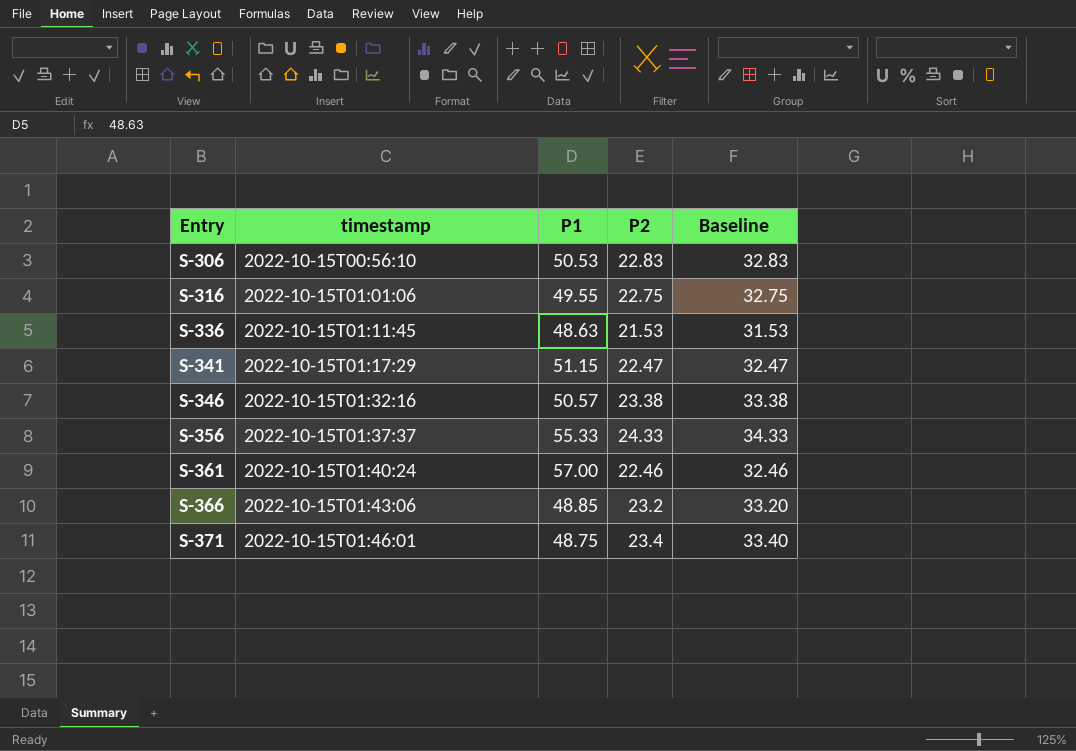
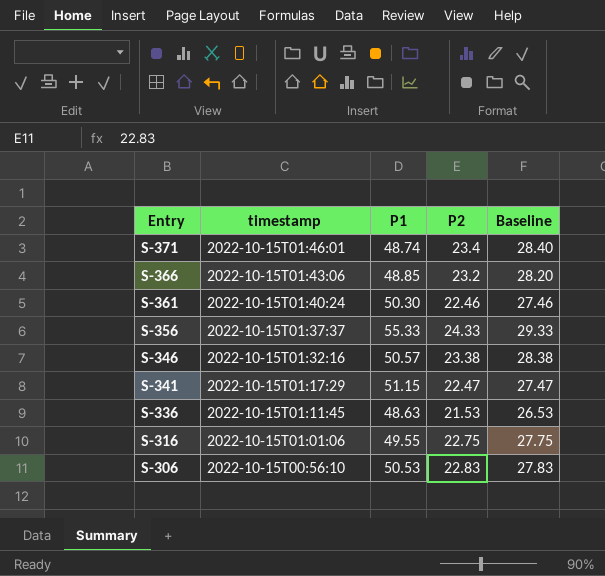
row order: Entry ascending -> Entry descending
column Baseline | formula: [P2] + 10 -> [P2] + 5
S-371 | P1: 48.75 -> 48.74
S-361 | P1: 57.00 -> 50.30

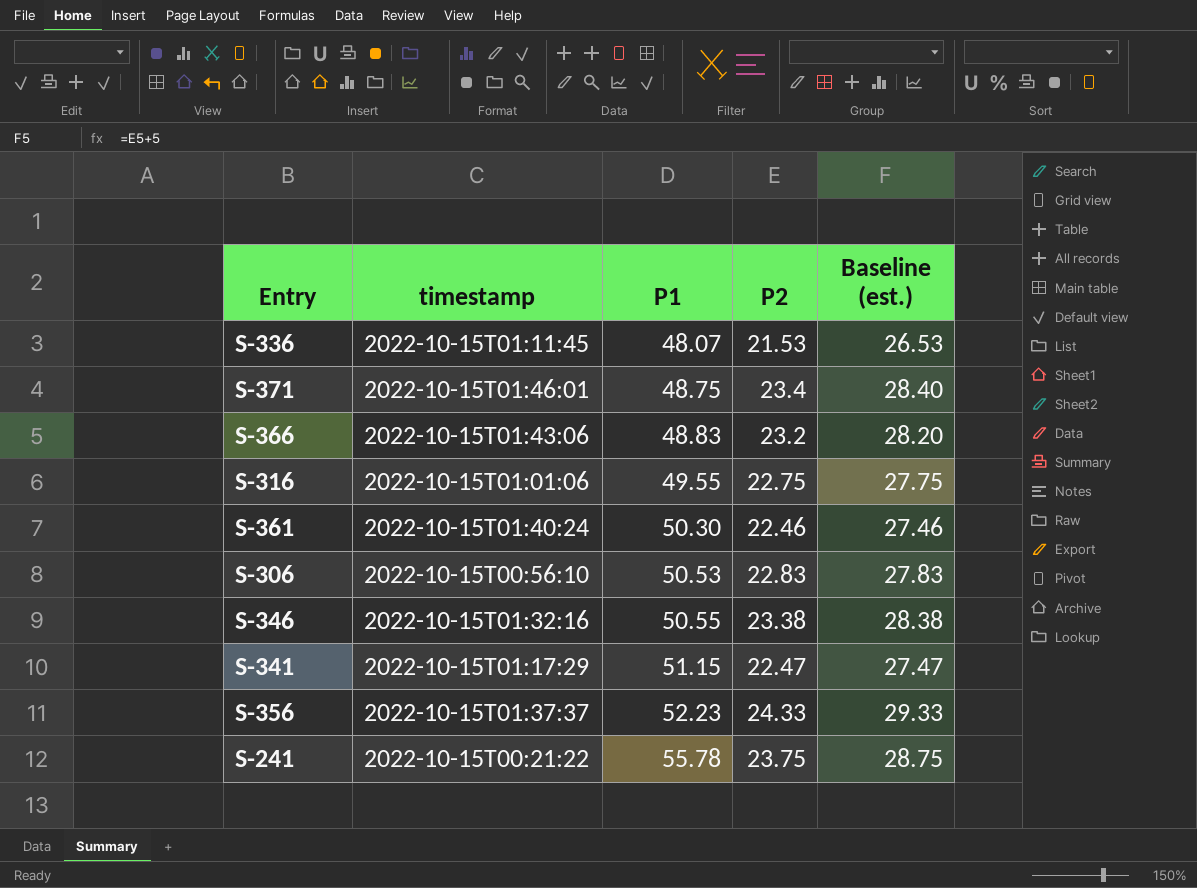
row order: Entry descending -> P1 ascending
column name: Baseline -> Baseline (est.)
S-336 | P1: 48.63 -> 48.07
S-371 | P1: 48.74 -> 48.75
S-366 | P1: 48.85 -> 48.83
S-346 | P1: 50.57 -> 50.55
S-356 | P1: 55.33 -> 52.23
row S-241: none -> 2022-10-15T00:21:22 | 55.78 | 23.75 | 28.75

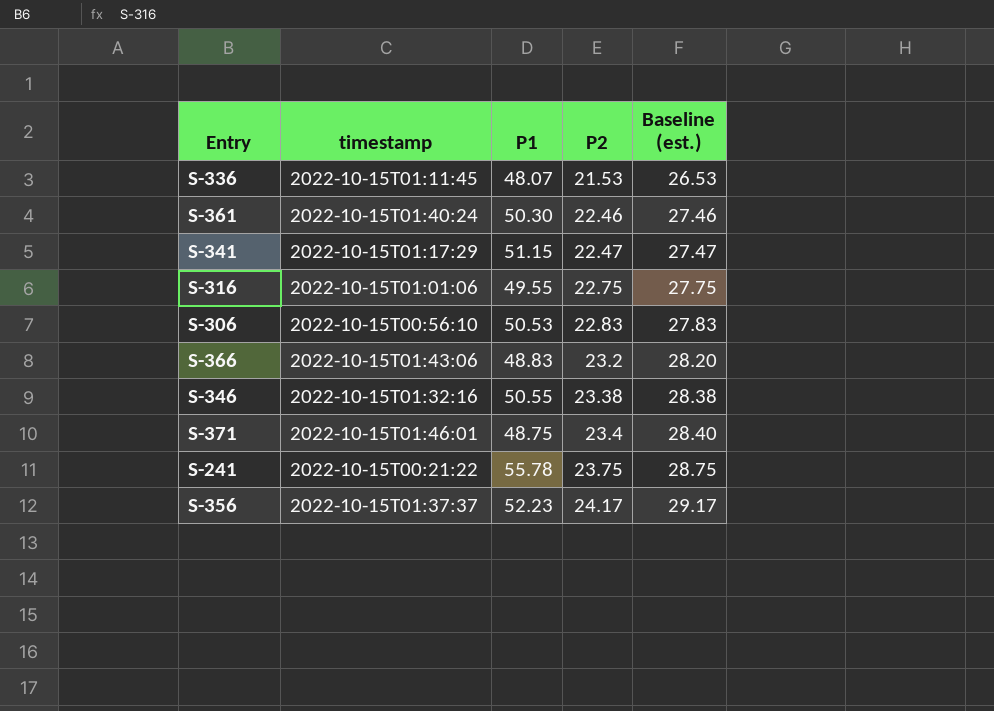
row order: P1 ascending -> P2 ascending
S-356 | P2: 24.33 -> 24.17
S-356 | Baseline (est.): 29.33 -> 29.17

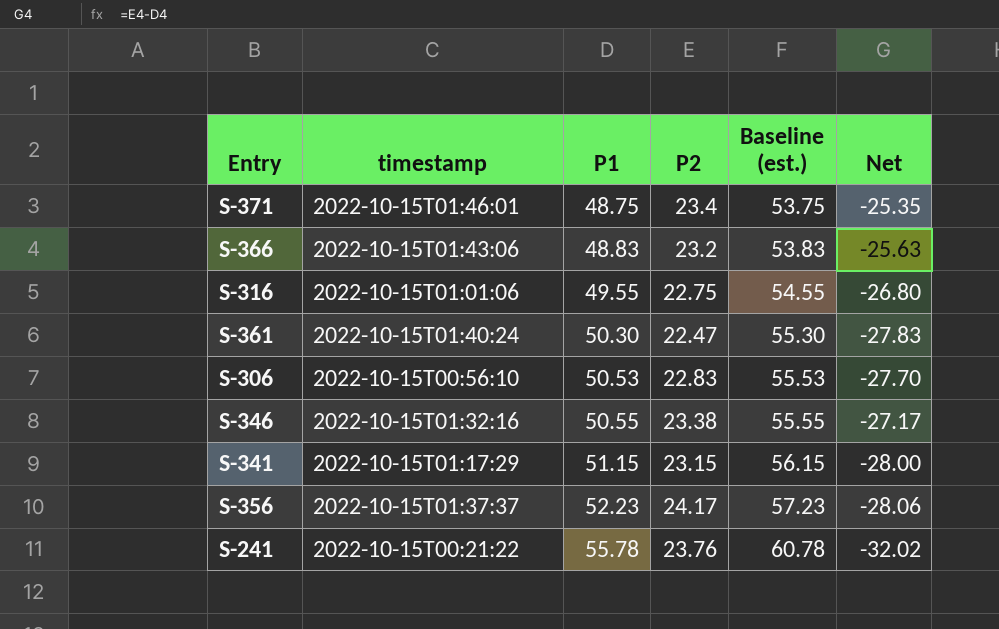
row order: P2 ascending -> P1 ascending
column Baseline (est.) | formula: [P2] + 5 -> [P1] + 5
column Net | formula: none -> [P2] - [P1]
row S-336: 2022-10-15T01:11:45 | 48.07 | 21.53 | 26.53 -> none
S-361 | P2: 22.46 -> 22.47
S-341 | P2: 22.47 -> 23.15
S-241 | P2: 23.75 -> 23.76

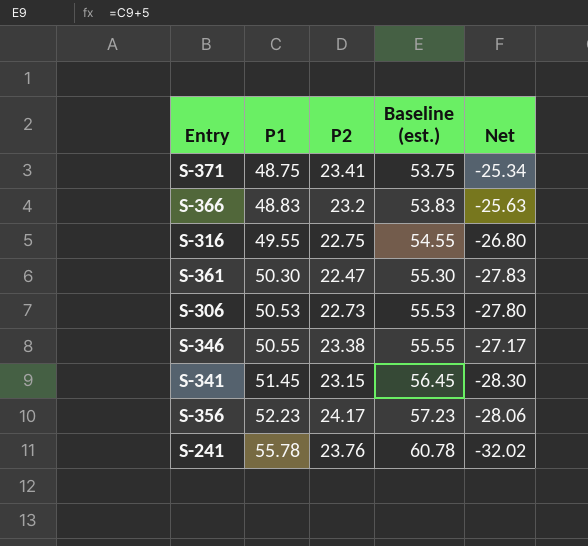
column timestamp | position: 2 -> none
S-371 | P2: 23.4 -> 23.41
S-371 | Net: -25.35 -> -25.34
S-306 | P2: 22.83 -> 22.73
S-306 | Net: -27.70 -> -27.80
S-341 | P1: 51.15 -> 51.45
S-341 | Baseline (est.): 56.15 -> 56.45
S-341 | Net: -28.00 -> -28.30

